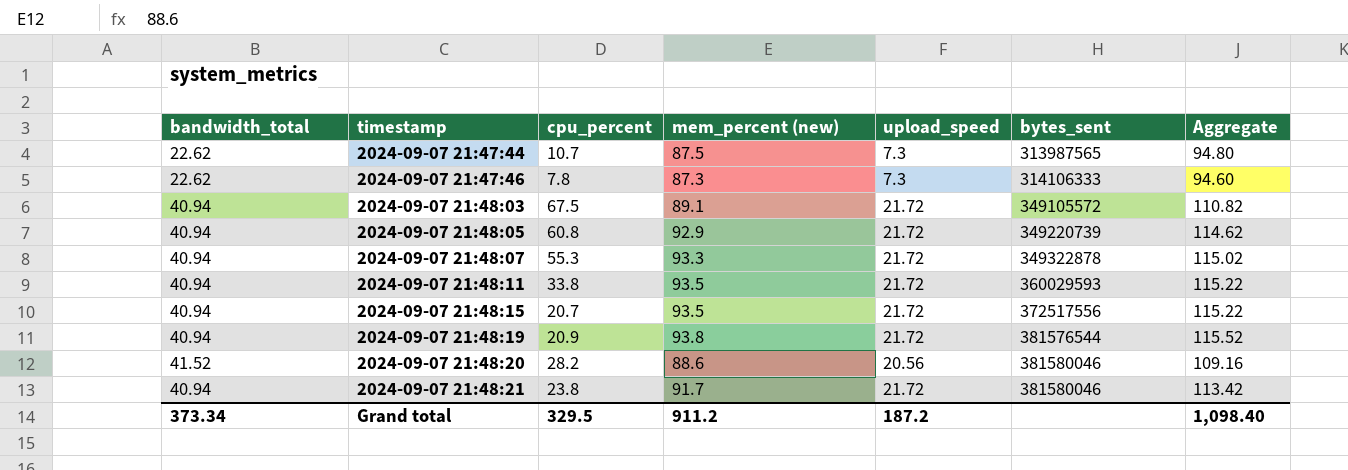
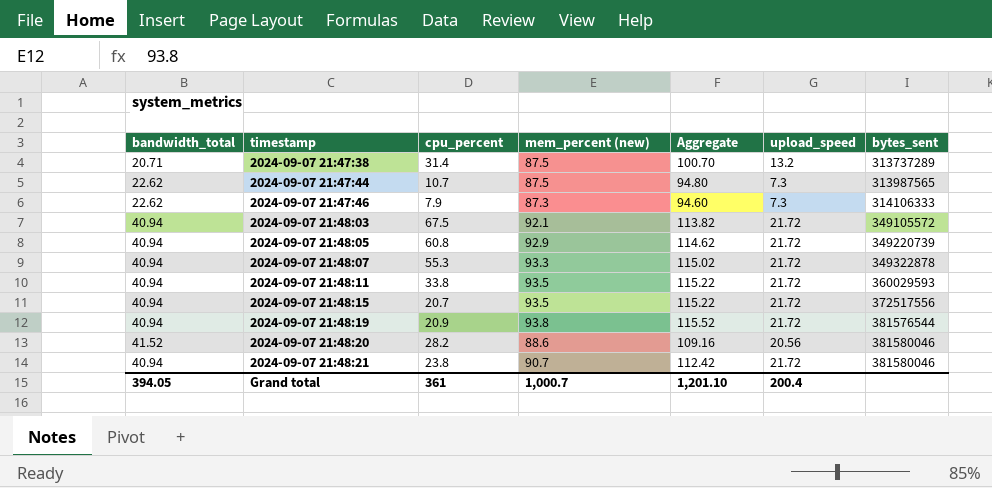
column Aggregate | position: 7 -> 5
row 2024-09-07 21:47:38: none -> 20.71 | 31.4 | 87.5 | 100.70 | 13.2 | 313737289
2024-09-07 21:47:46 | cpu_percent: 7.8 -> 7.9
2024-09-07 21:48:03 | mem_percent (new): 89.1 -> 92.1
2024-09-07 21:48:03 | Aggregate: 110.82 -> 113.82
2024-09-07 21:48:21 | mem_percent (new): 91.7 -> 90.7
2024-09-07 21:48:21 | Aggregate: 113.42 -> 112.42
Grand total | bandwidth_total: 373.34 -> 394.05
Grand total | cpu_percent: 329.5 -> 361
Grand total | mem_percent (new): 911.2 -> 1,000.7
Grand total | Aggregate: 1,098.40 -> 1,201.10
Grand total | upload_speed: 187.2 -> 200.4

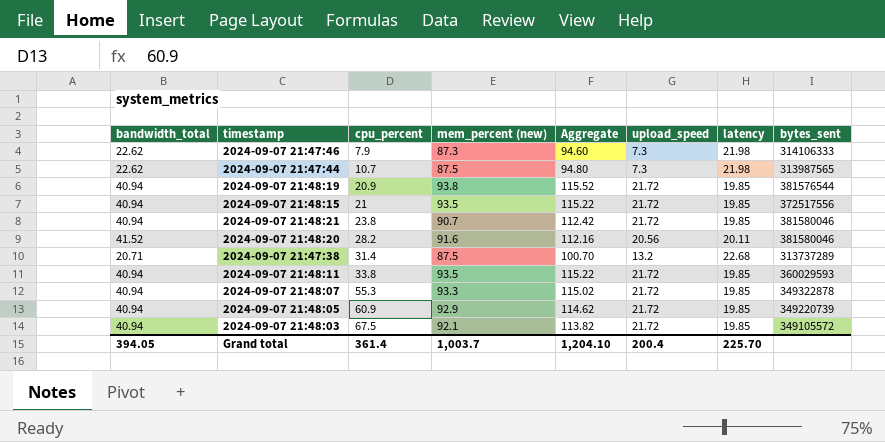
row order: timestamp ascending -> cpu_percent ascending
column latency | position: none -> 7
2024-09-07 21:48:15 | cpu_percent: 20.7 -> 21
2024-09-07 21:48:20 | mem_percent (new): 88.6 -> 91.6
2024-09-07 21:48:20 | Aggregate: 109.16 -> 112.16
2024-09-07 21:48:05 | cpu_percent: 60.8 -> 60.9
Grand total | cpu_percent: 361 -> 361.4
Grand total | mem_percent (new): 1,000.7 -> 1,003.7
Grand total | Aggregate: 1,201.10 -> 1,204.10

